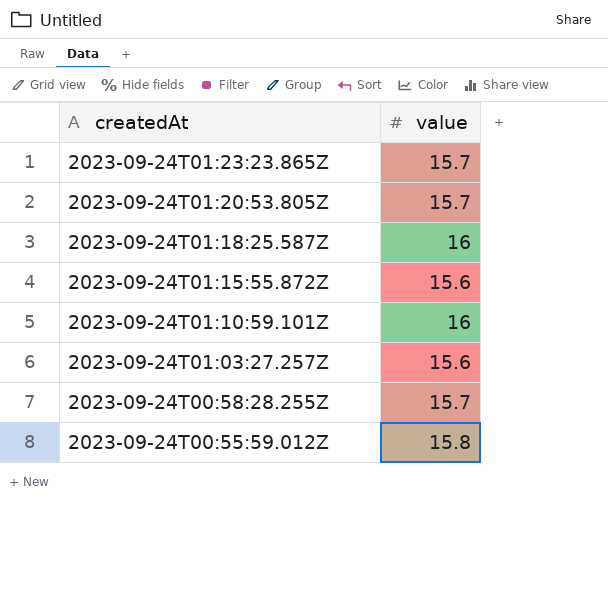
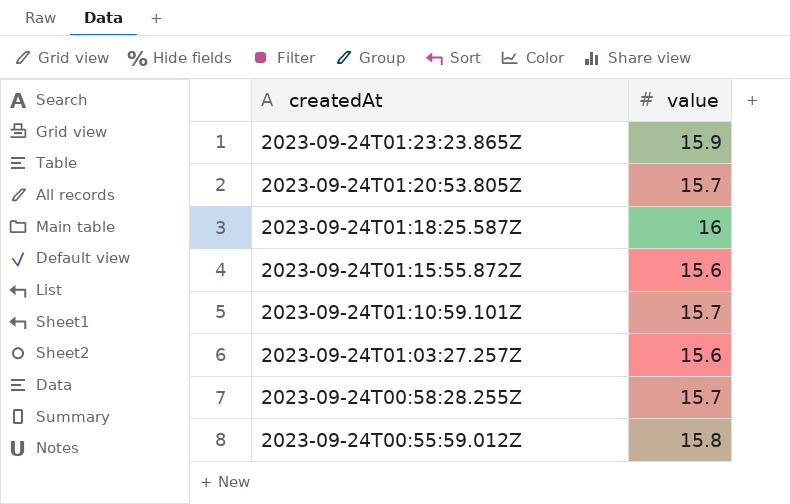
2023-09-24T01:23:23.865Z | value: 15.7 -> 15.9
2023-09-24T01:10:59.101Z | value: 16 -> 15.7

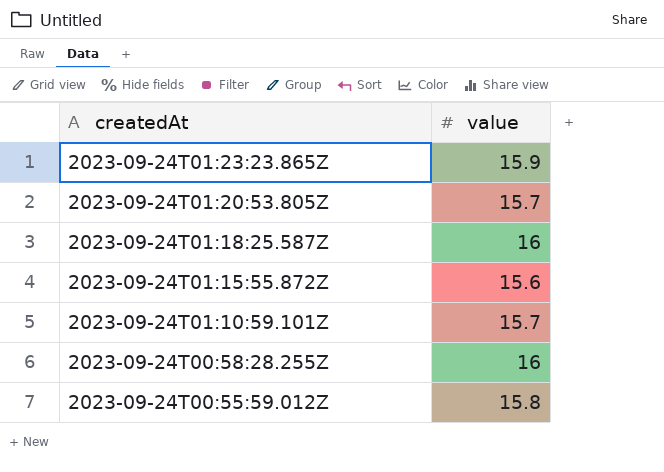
row 2023-09-24T01:03:27.257Z: 15.6 -> none
2023-09-24T00:58:28.255Z | value: 15.7 -> 16

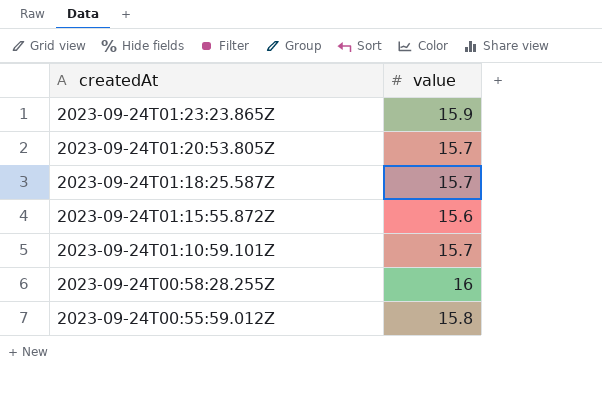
2023-09-24T01:18:25.587Z | value: 16 -> 15.7

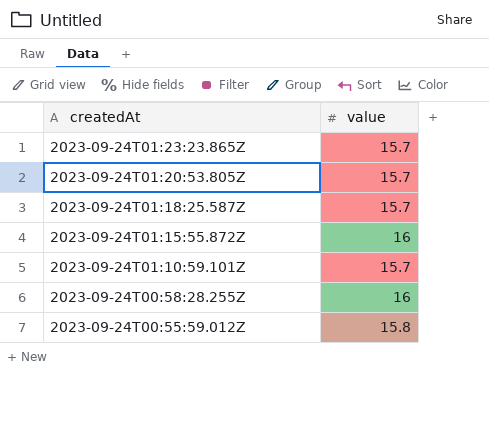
2023-09-24T01:23:23.865Z | value: 15.9 -> 15.7
2023-09-24T01:15:55.872Z | value: 15.6 -> 16

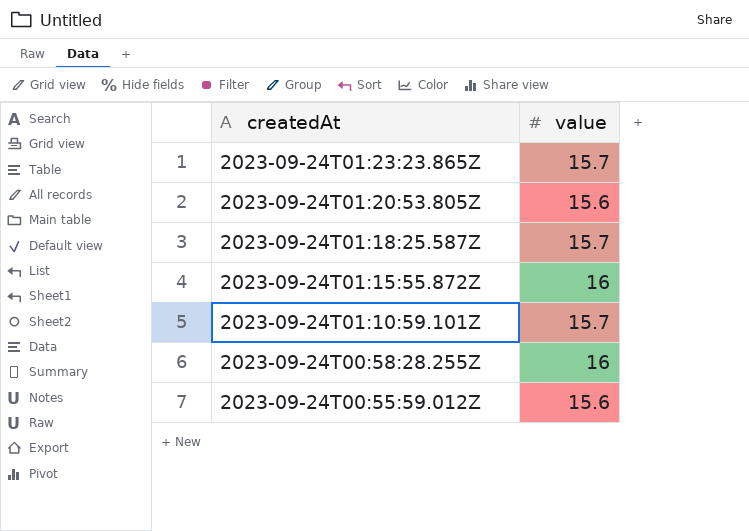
2023-09-24T01:20:53.805Z | value: 15.7 -> 15.6
2023-09-24T00:55:59.012Z | value: 15.8 -> 15.6

